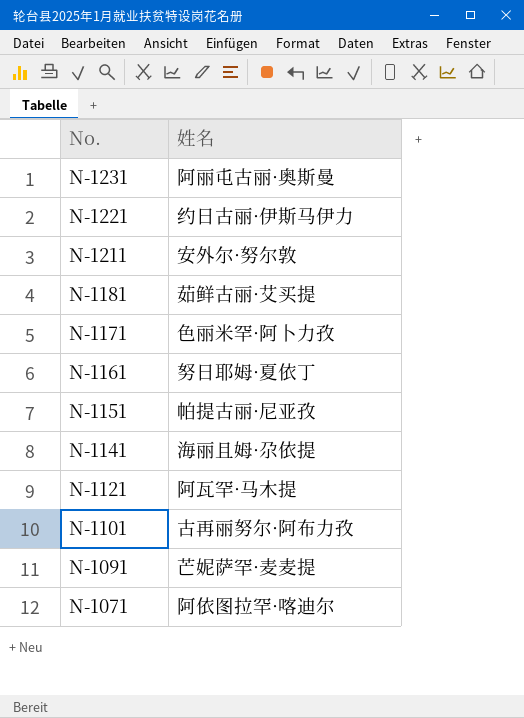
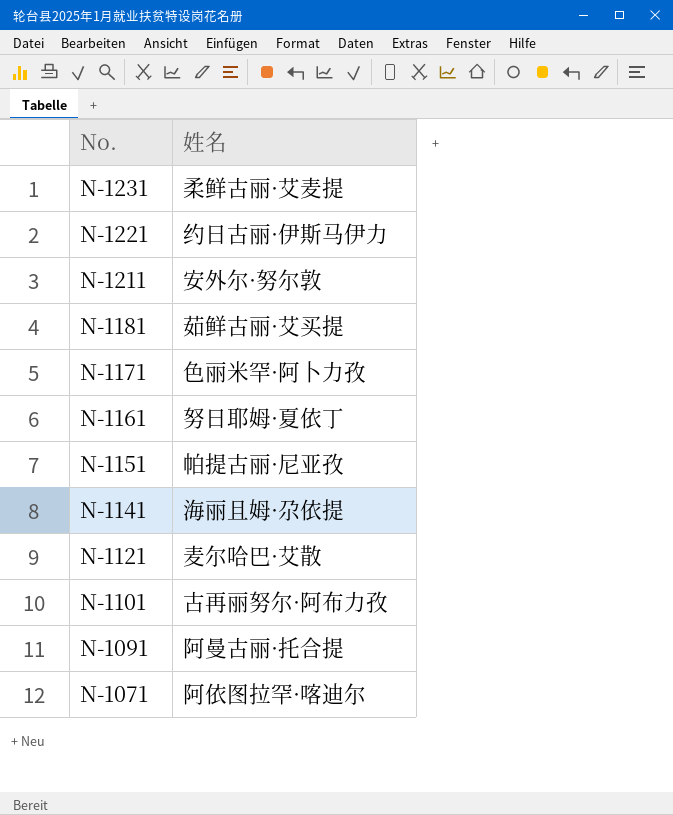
N-1231 | 姓名: 阿丽屯古丽·奥斯曼 -> 柔鲜古丽·艾麦提
N-1121 | 姓名: 阿瓦罕·马木提 -> 麦尔哈巴·艾散
N-1091 | 姓名: 芒妮萨罕·麦麦提 -> 阿曼古丽·托合提

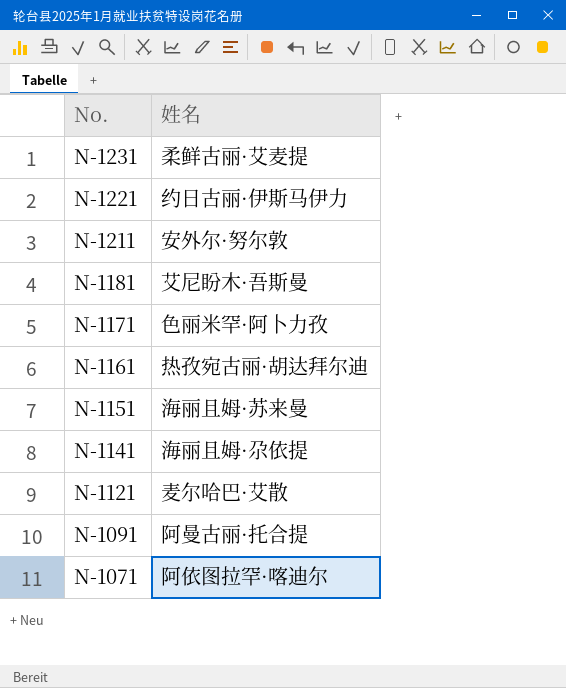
row N-1101: 古再丽努尔·阿布力孜 -> none
N-1181 | 姓名: 茹鲜古丽·艾买提 -> 艾尼盼木·吾斯曼
N-1161 | 姓名: 努日耶姆·夏依丁 -> 热孜宛古丽·胡达拜尔迪
N-1151 | 姓名: 帕提古丽·尼亚孜 -> 海丽且姆·苏来曼

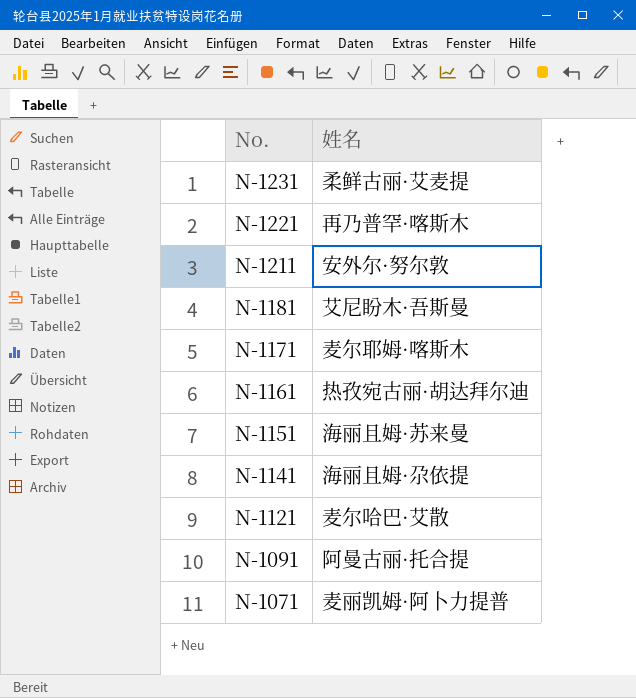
N-1221 | 姓名: 约日古丽·伊斯马伊力 -> 再乃普罕·喀斯木
N-1171 | 姓名: 色丽米罕·阿卜力孜 -> 麦尔耶姆·喀斯木
N-1071 | 姓名: 阿依图拉罕·喀迪尔 -> 麦丽凯姆·阿卜力提普

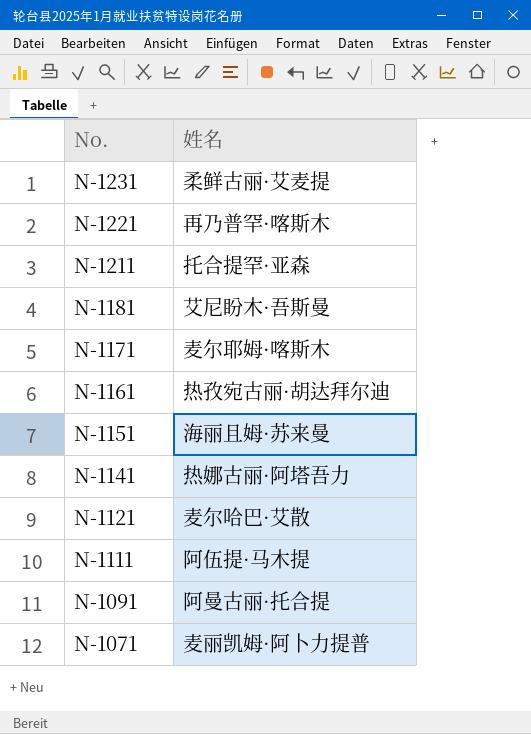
N-1211 | 姓名: 安外尔·努尔敦 -> 托合提罕·亚森
N-1141 | 姓名: 海丽且姆·尕依提 -> 热娜古丽·阿塔吾力
row N-1111: none -> 阿伍提·马木提

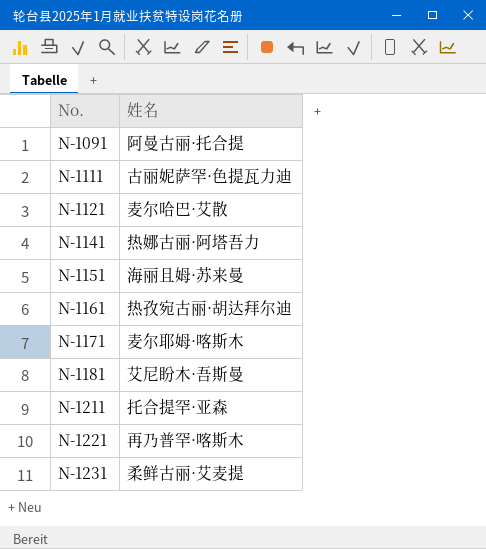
row order: No. descending -> No. ascending
row N-1071: 麦丽凯姆·阿卜力提普 -> none
N-1111 | 姓名: 阿伍提·马木提 -> 古丽妮萨罕·色提瓦力迪

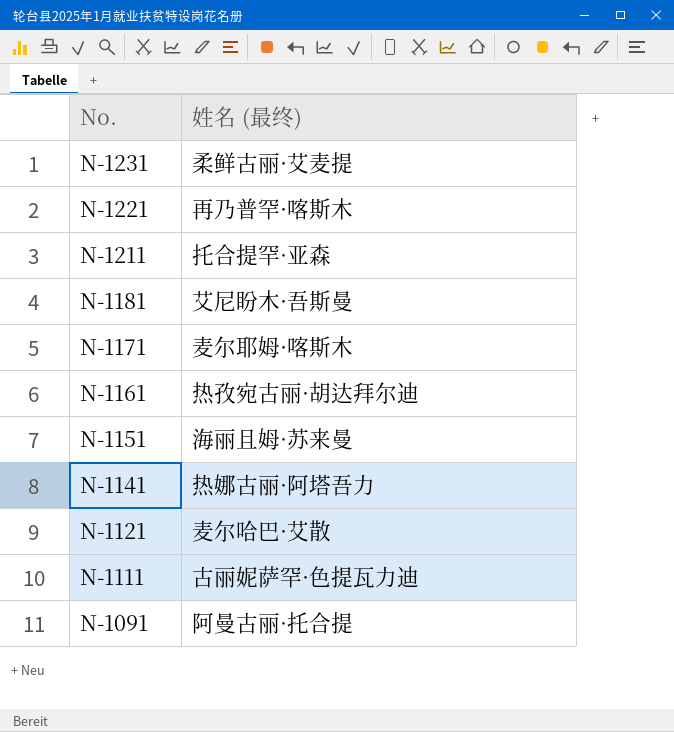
row order: No. ascending -> No. descending
column name: 姓名 -> 姓名 (最终)

